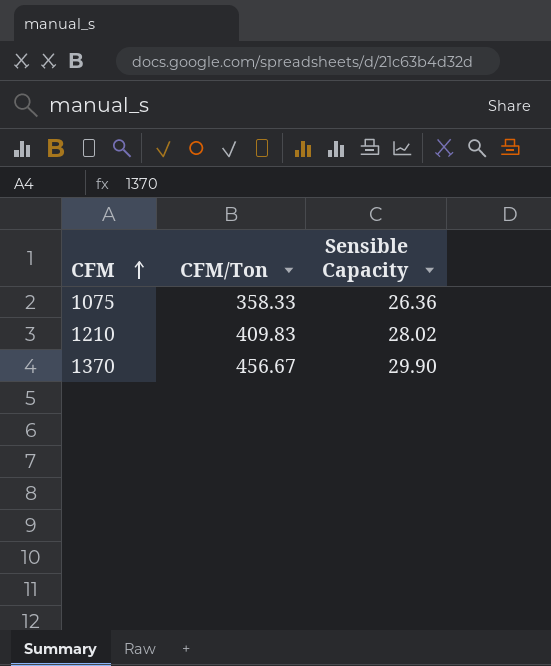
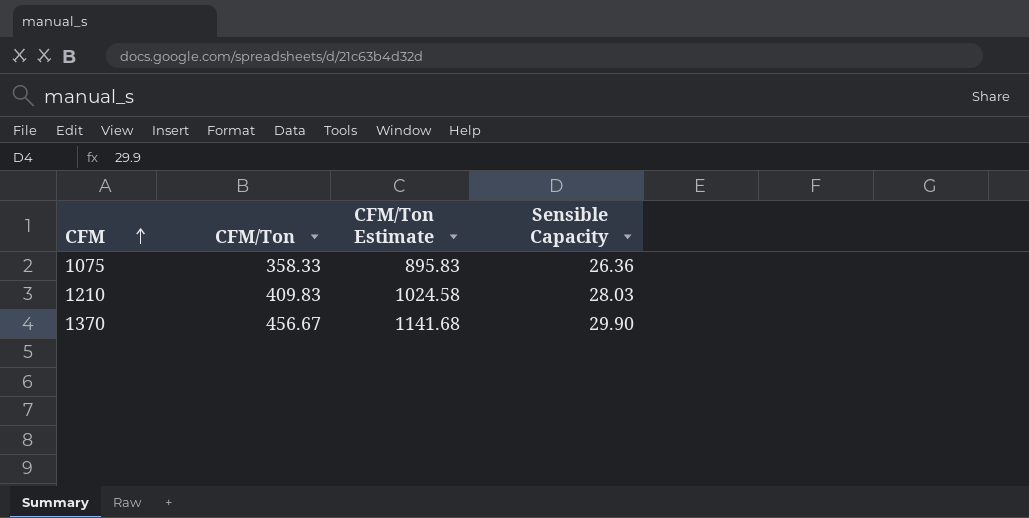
column CFM/Ton Estimate | formula: none -> [CFM/Ton] * 2.5
1210 | Sensible Capacity: 28.02 -> 28.03

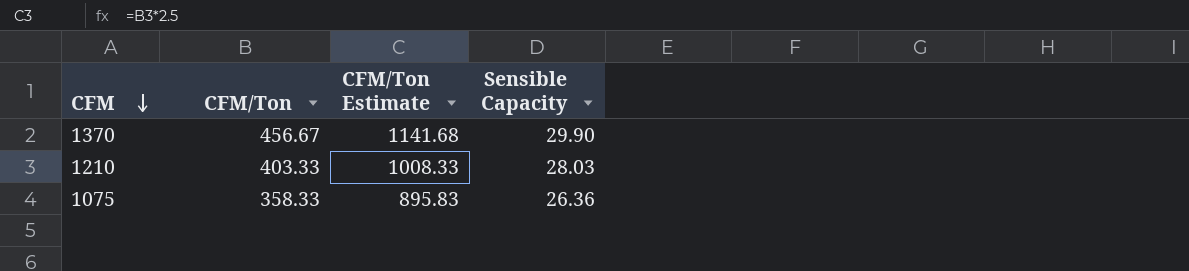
row order: CFM ascending -> CFM descending
1210 | CFM/Ton: 409.83 -> 403.33
1210 | CFM/Ton Estimate: 1024.58 -> 1008.33

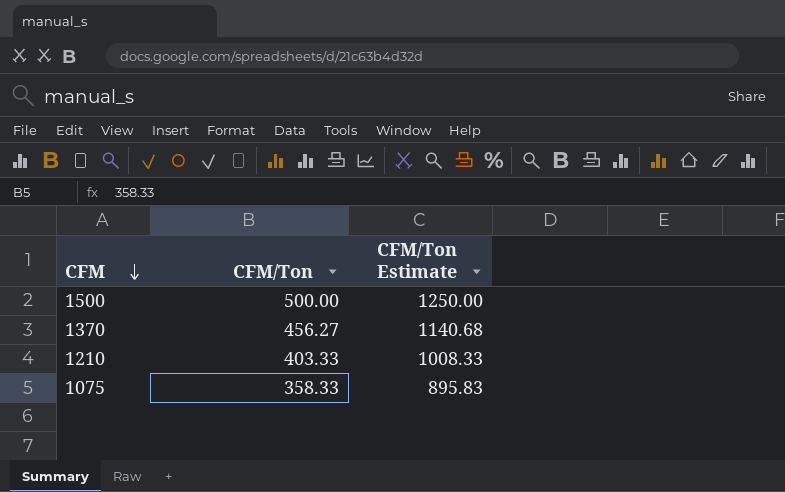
column Sensible Capacity | position: 4 -> none
row 1500: none -> 500.00 | 1250.00
1370 | CFM/Ton: 456.67 -> 456.27
1370 | CFM/Ton Estimate: 1141.68 -> 1140.68

